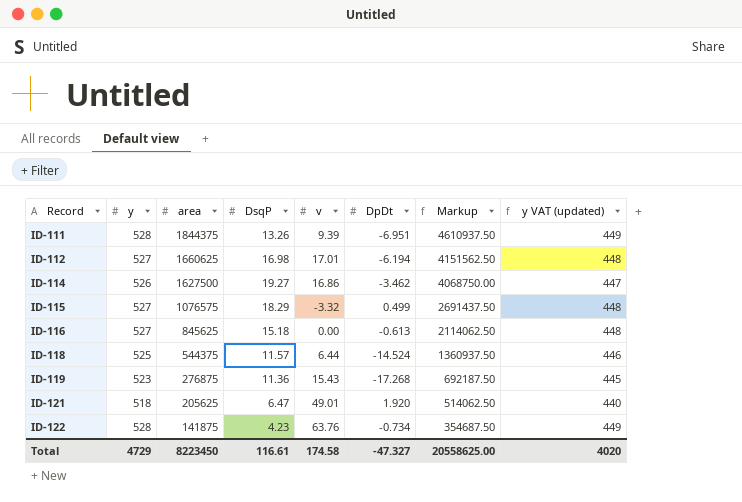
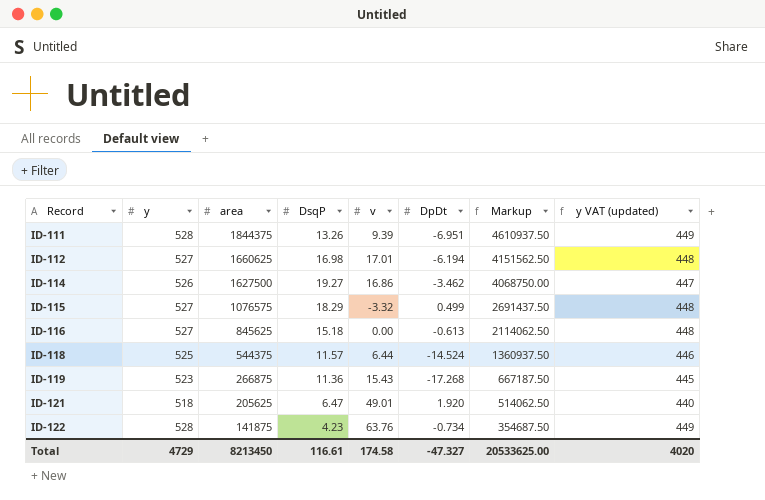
ID-119 | area: 276875 -> 266875
ID-119 | Markup: 692187.50 -> 667187.50
Total | area: 8223450 -> 8213450
Total | Markup: 20558625.00 -> 20533625.00

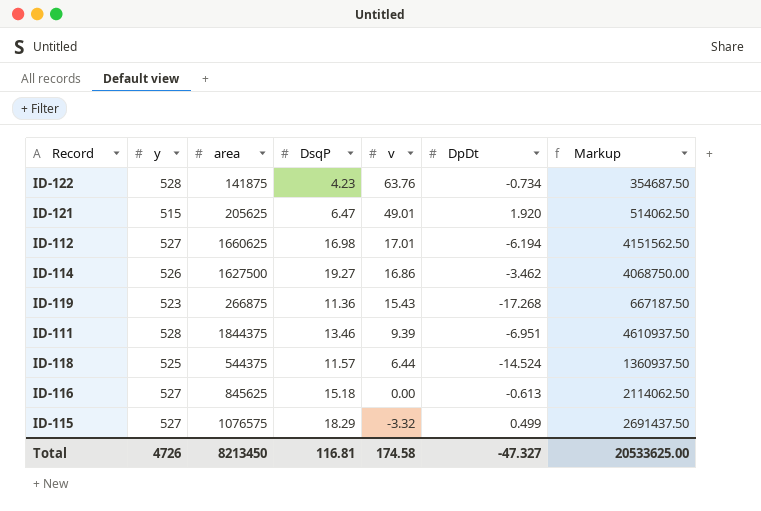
row order: Record ascending -> v descending
column y VAT (updated) | formula: [y] * 0.85 -> none
ID-121 | y: 518 -> 515
ID-111 | DsqP: 13.26 -> 13.46
Total | y: 4729 -> 4726
Total | DsqP: 116.61 -> 116.81

